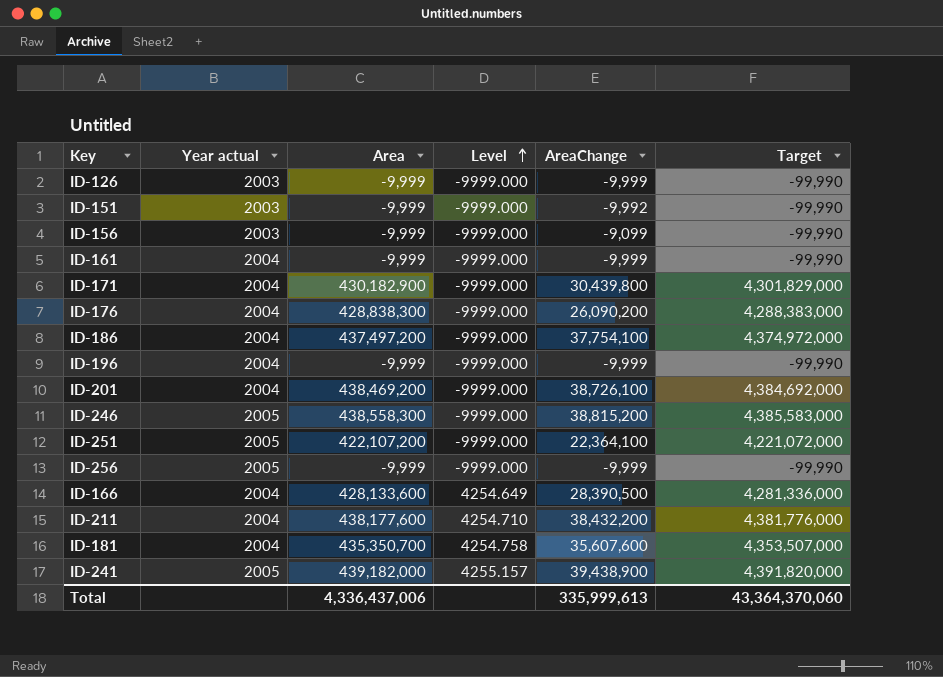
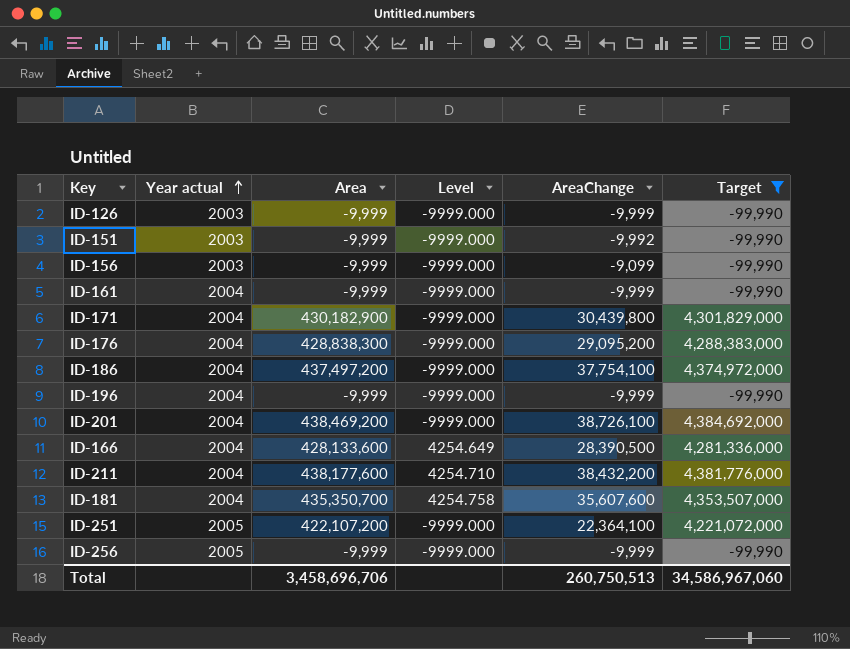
filter: none -> Target <= 4,384,692,000
row order: Level ascending -> Year actual ascending
ID-176 | AreaChange: 26,090,200 -> 29,095,200
Total | Area: 4,336,437,006 -> 3,458,696,706
Total | AreaChange: 335,999,613 -> 260,750,513
Total | Target: 43,364,370,060 -> 34,586,967,060

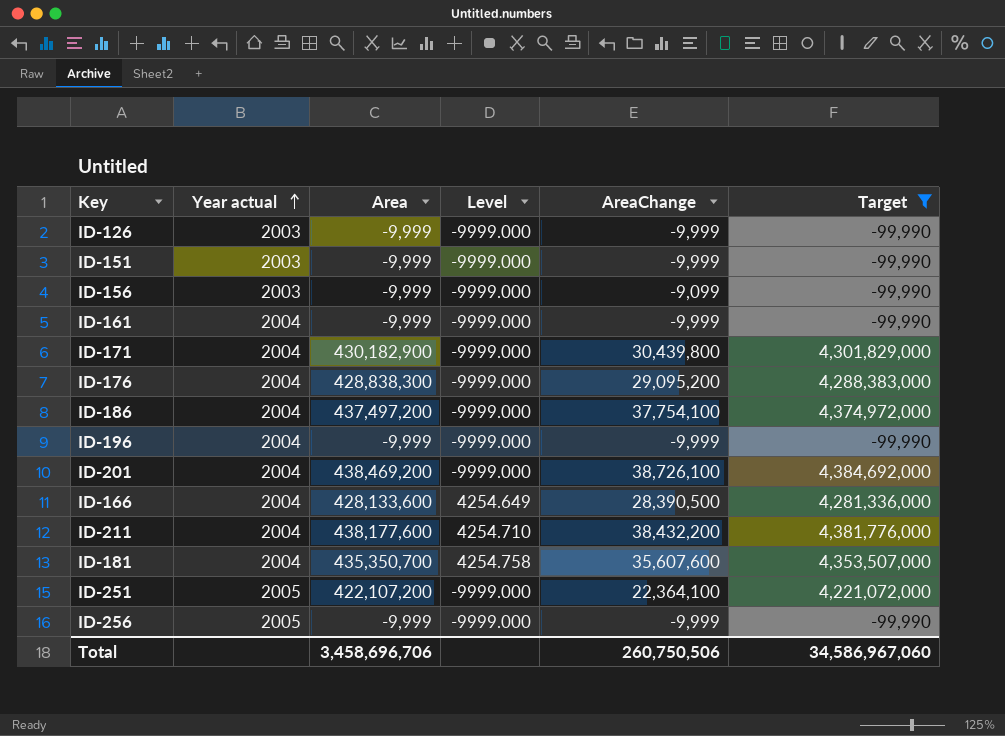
ID-151 | AreaChange: -9,992 -> -9,999
Total | AreaChange: 260,750,513 -> 260,750,506

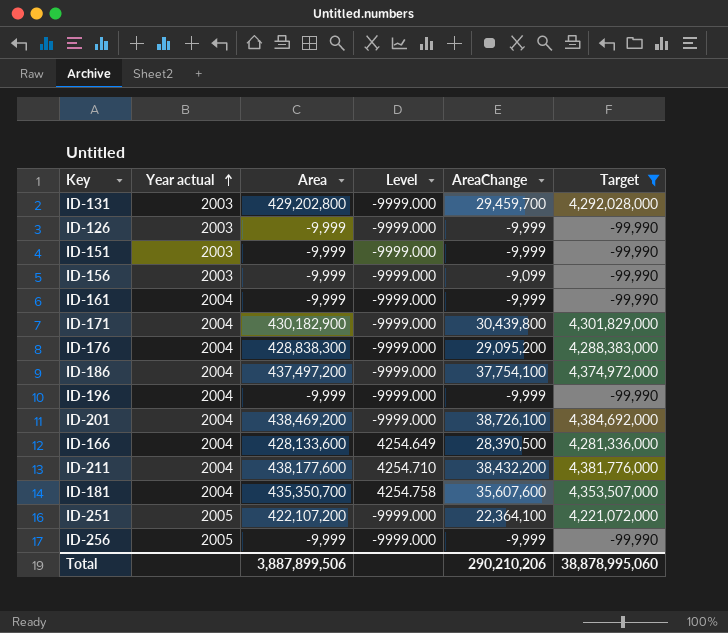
row ID-131: none -> 2003 | 429,202,800 | -9999.000 | 29,459,700 | 4,292,028,000
Total | Area: 3,458,696,706 -> 3,887,899,506
Total | AreaChange: 260,750,506 -> 290,210,206
Total | Target: 34,586,967,060 -> 38,878,995,060

